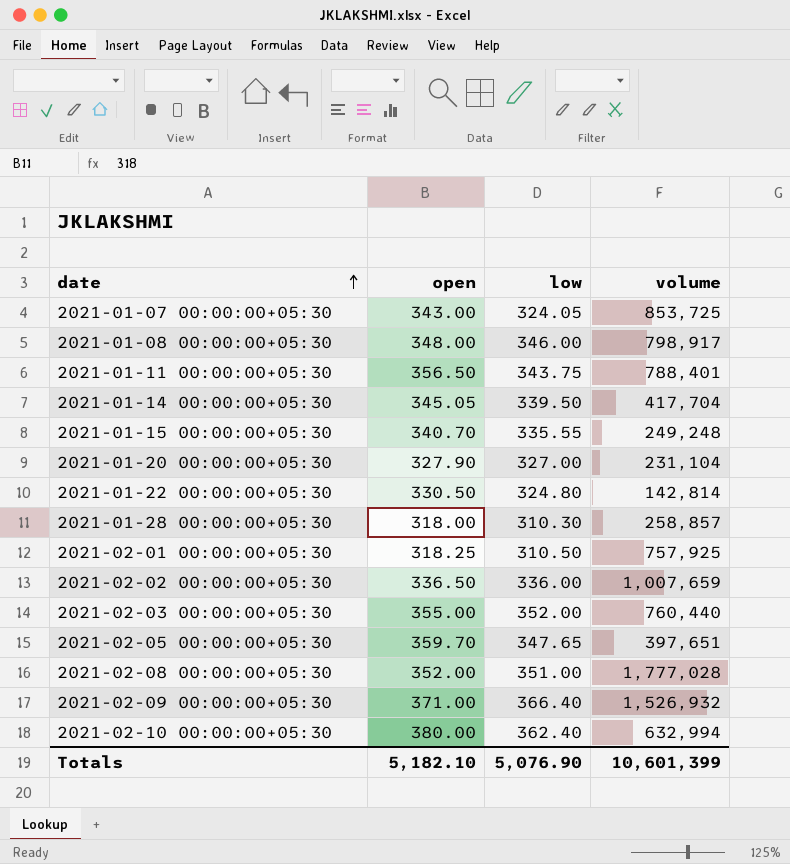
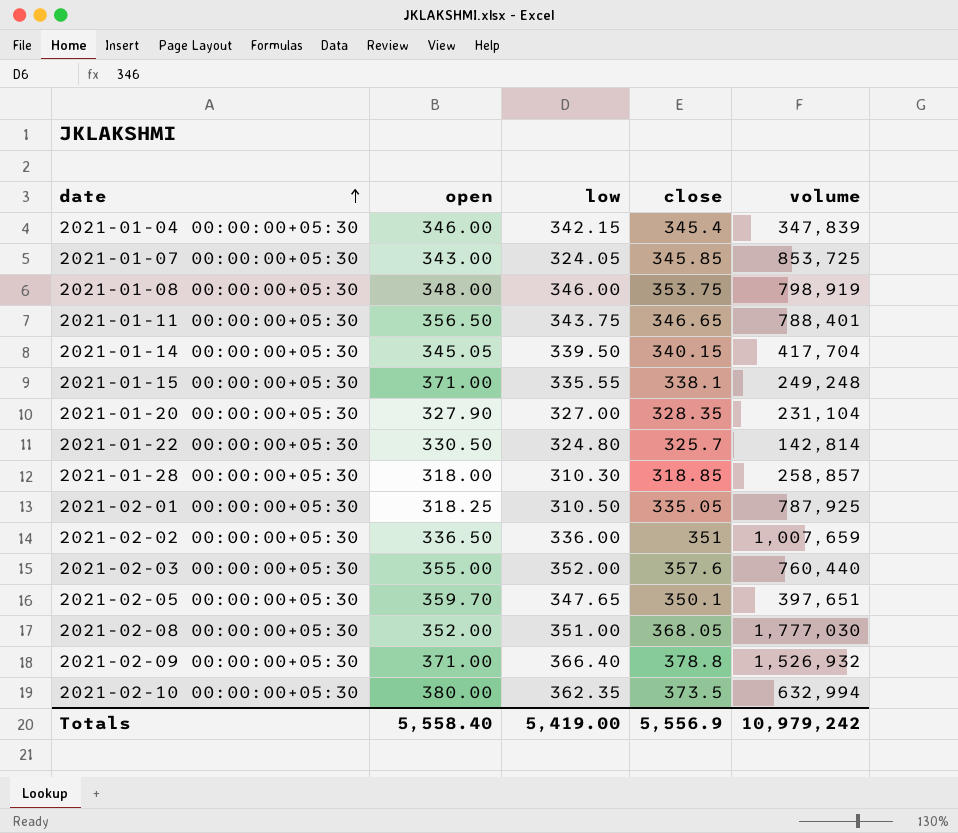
column close | position: none -> 4
row 2021-01-04 00:00:00+05:30: none -> 346.00 | 342.15 | 345.4 | 347,839
2021-01-08 00:00:00+05:30 | volume: 798,917 -> 798,919
2021-01-15 00:00:00+05:30 | open: 340.70 -> 371.00
2021-02-01 00:00:00+05:30 | volume: 757,925 -> 787,925
2021-02-08 00:00:00+05:30 | volume: 1,777,028 -> 1,777,030
2021-02-10 00:00:00+05:30 | low: 362.40 -> 362.35
Totals | open: 5,182.10 -> 5,558.40
Totals | low: 5,076.90 -> 5,419.00
Totals | volume: 10,601,399 -> 10,979,242

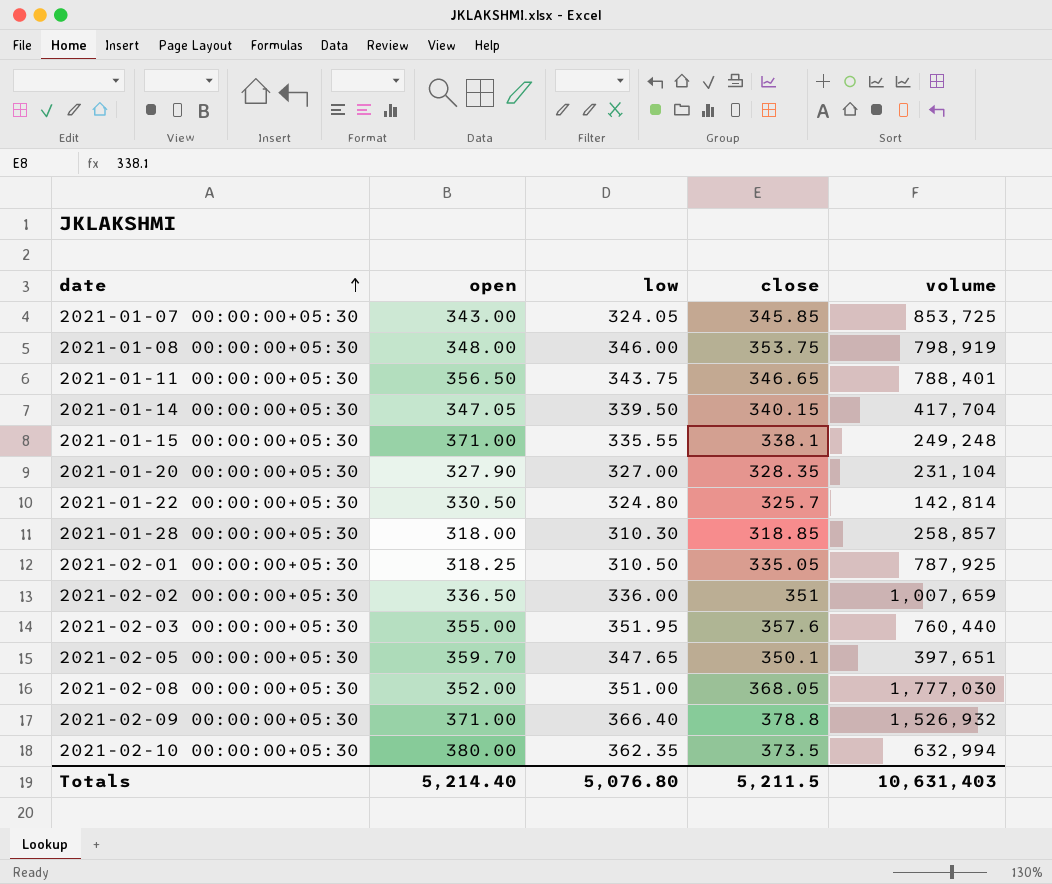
row 2021-01-04 00:00:00+05:30: 346.00 | 342.15 | 345.4 | 347,839 -> none
2021-01-14 00:00:00+05:30 | open: 345.05 -> 347.05
2021-02-03 00:00:00+05:30 | low: 352.00 -> 351.95
Totals | open: 5,558.40 -> 5,214.40
Totals | low: 5,419.00 -> 5,076.80
Totals | close: 5,556.9 -> 5,211.5
Totals | volume: 10,979,242 -> 10,631,403

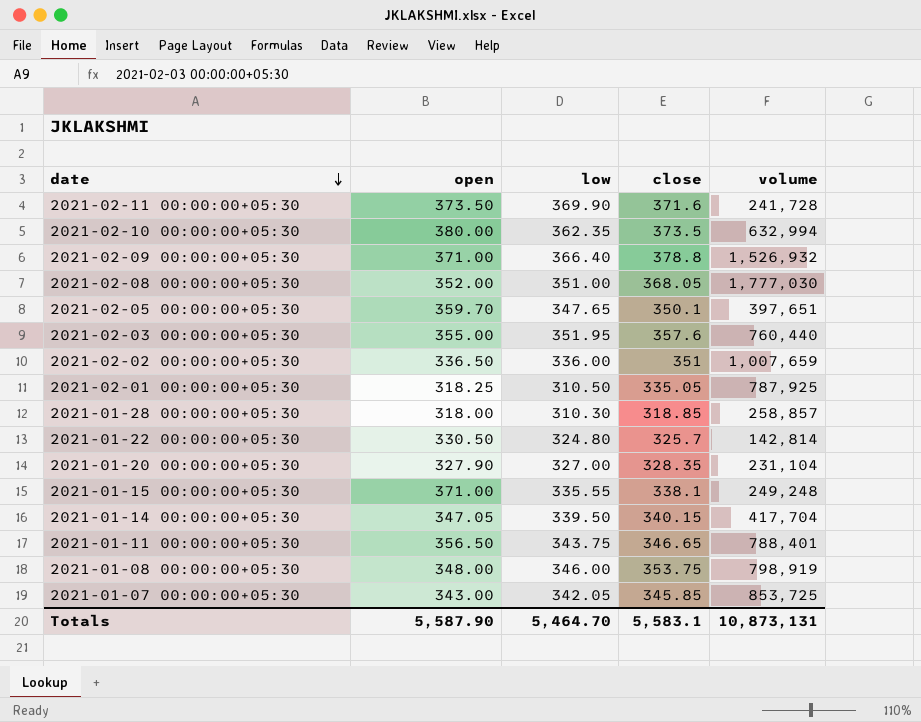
row order: date ascending -> date descending
row 2021-02-11 00:00:00+05:30: none -> 373.50 | 369.90 | 371.6 | 241,728
2021-01-07 00:00:00+05:30 | low: 324.05 -> 342.05
Totals | open: 5,214.40 -> 5,587.90
Totals | low: 5,076.80 -> 5,464.70
Totals | close: 5,211.5 -> 5,583.1
Totals | volume: 10,631,403 -> 10,873,131

